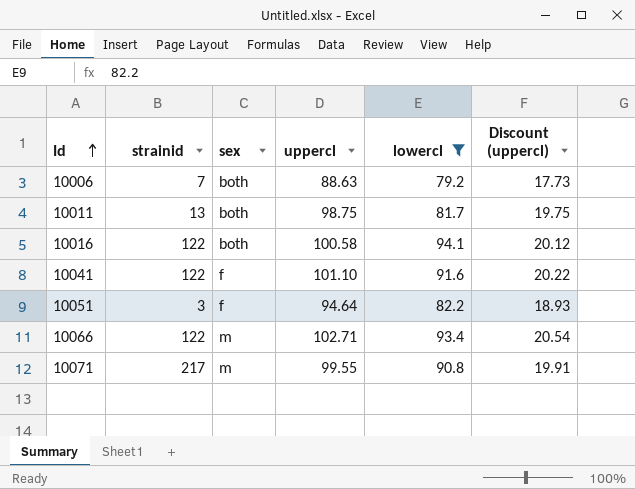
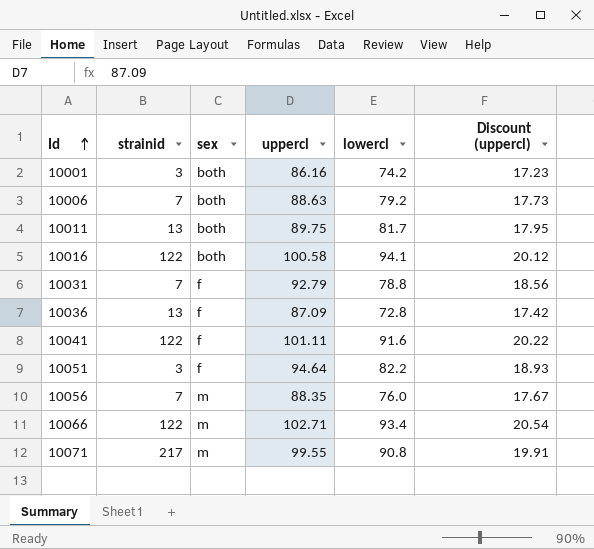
filter: lowercl >= 79.2 -> none
10011 | uppercl: 98.75 -> 89.75
10011 | Discount (uppercl): 19.75 -> 17.95
10041 | uppercl: 101.10 -> 101.11

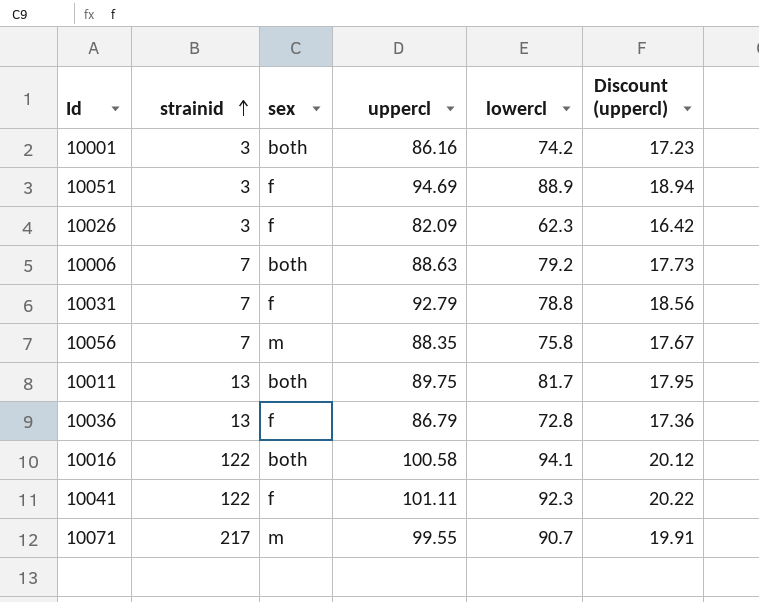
row order: Id ascending -> strainid ascending
row 10066: 122 | m | 102.71 | 93.4 | 20.54 -> none
10051 | uppercl: 94.64 -> 94.69
10051 | lowercl: 82.2 -> 88.9
10051 | Discount (uppercl): 18.93 -> 18.94
row 10026: none -> 3 | f | 82.09 | 62.3 | 16.42
10056 | lowercl: 76.0 -> 75.8
10036 | uppercl: 87.09 -> 86.79
10036 | Discount (uppercl): 17.42 -> 17.36
10041 | lowercl: 91.6 -> 92.3
10071 | lowercl: 90.8 -> 90.7

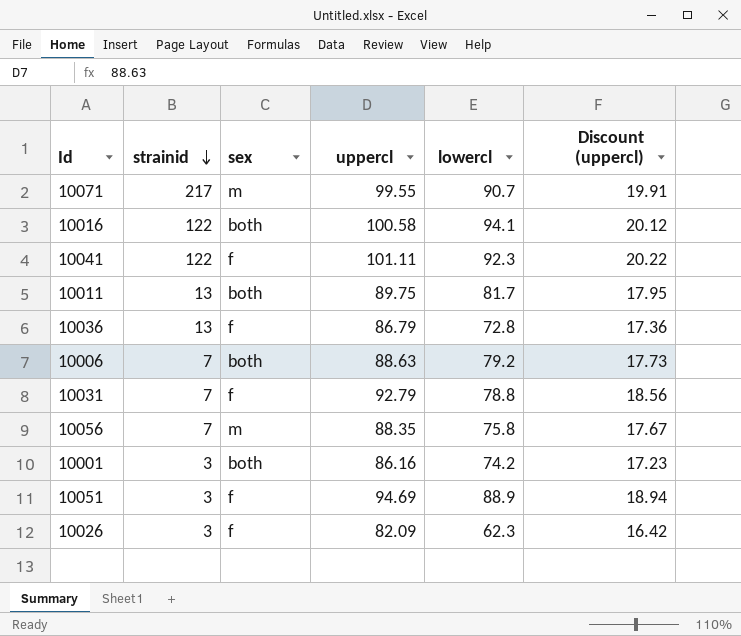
row order: strainid ascending -> strainid descending

